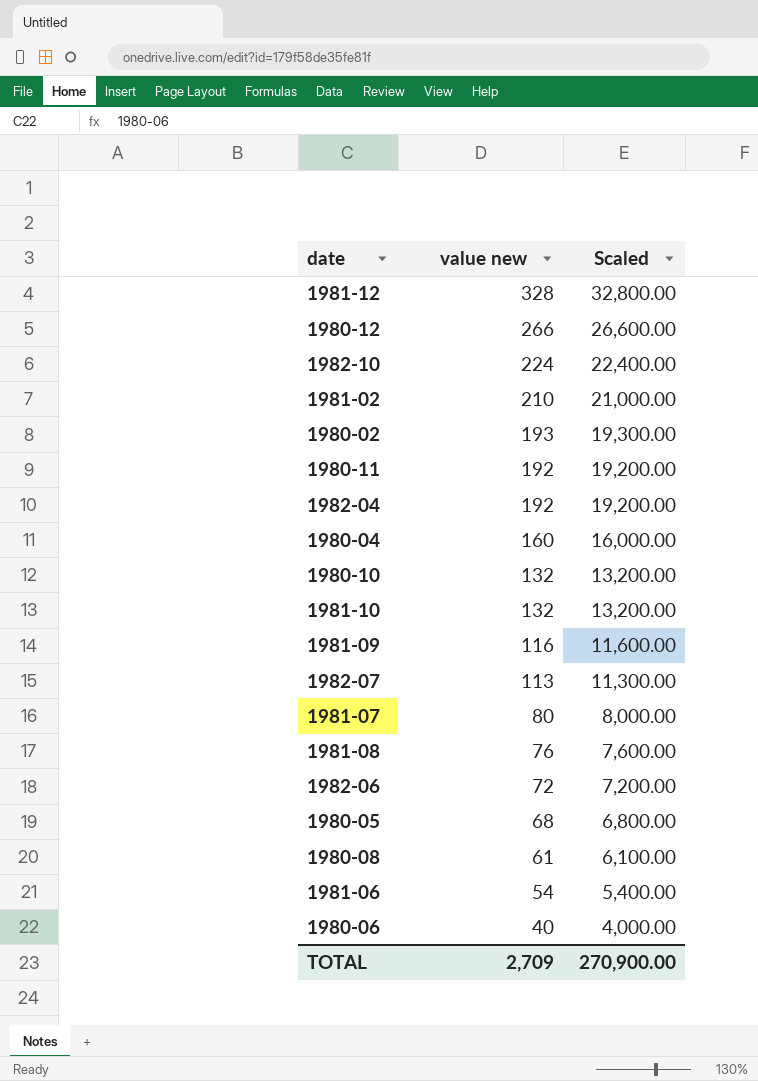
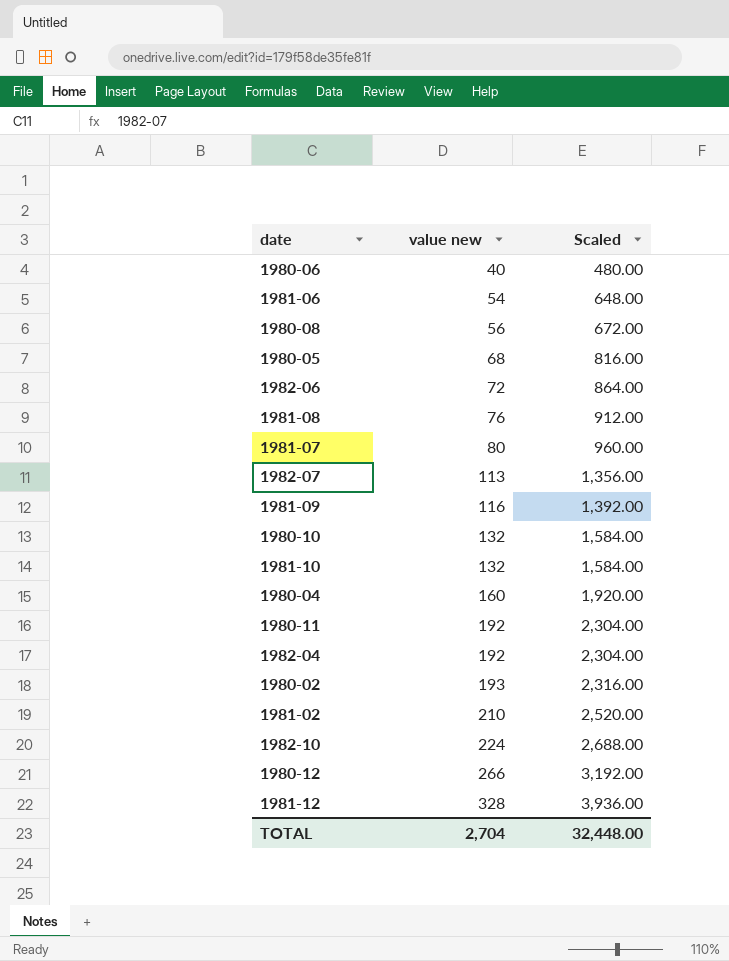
row order: value new descending -> value new ascending
column Scaled | formula: [value new] * 100 -> [value new] * 12
1980-08 | value new: 61 -> 56
TOTAL | value new: 2,709 -> 2,704
TOTAL | Scaled: 270,900.00 -> 32,448.00

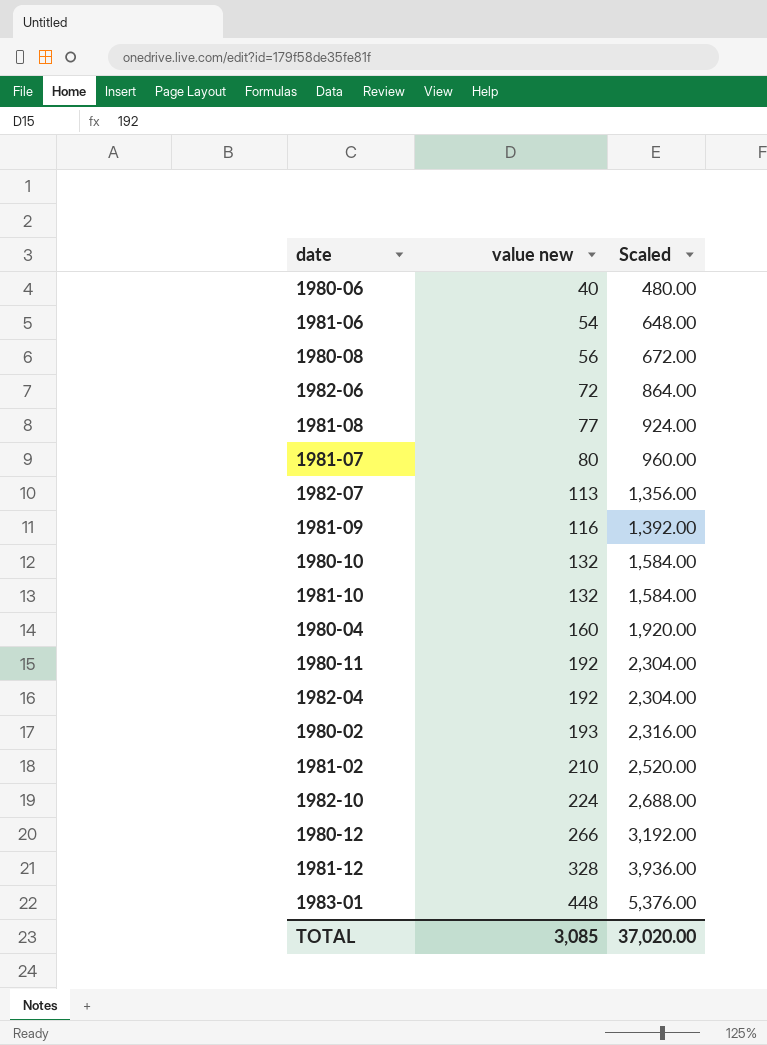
row 1980-05: 68 | 816.00 -> none
1981-08 | value new: 76 -> 77
1981-08 | Scaled: 912.00 -> 924.00
row 1983-01: none -> 448 | 5,376.00
TOTAL | value new: 2,704 -> 3,085
TOTAL | Scaled: 32,448.00 -> 37,020.00

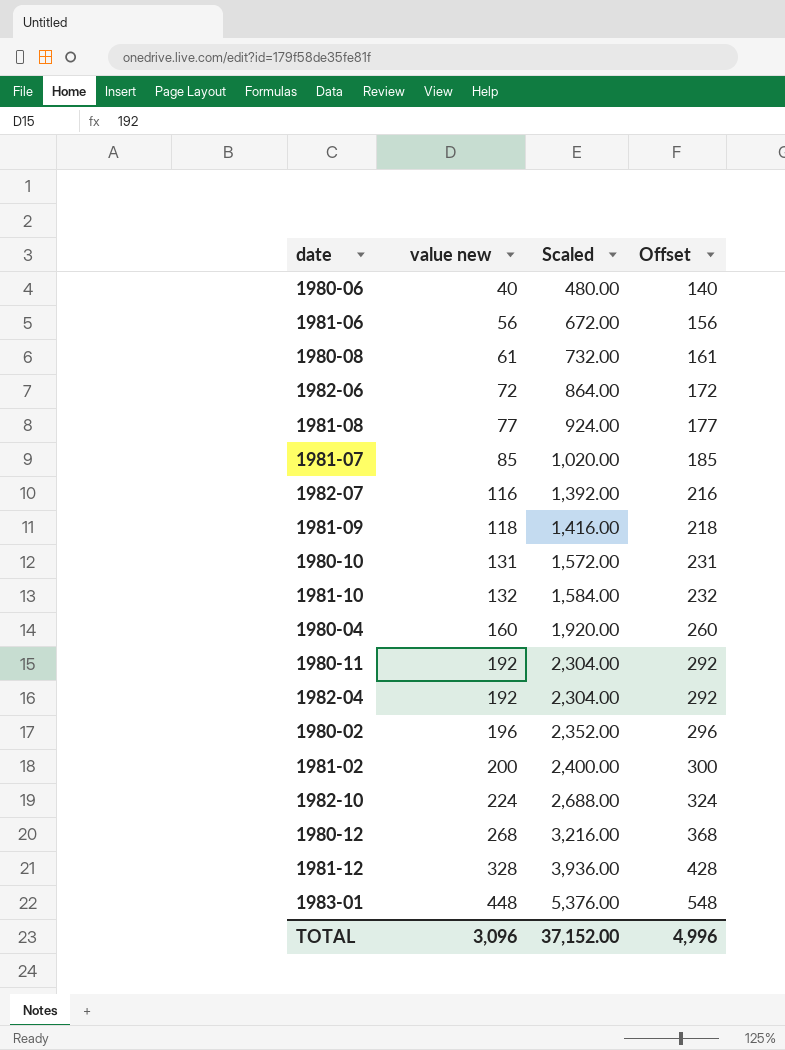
column Offset | formula: none -> [value new] + 100
1981-06 | value new: 54 -> 56
1981-06 | Scaled: 648.00 -> 672.00
1980-08 | value new: 56 -> 61
1980-08 | Scaled: 672.00 -> 732.00
1981-07 | value new: 80 -> 85
1981-07 | Scaled: 960.00 -> 1,020.00
1982-07 | value new: 113 -> 116
1982-07 | Scaled: 1,356.00 -> 1,392.00
1981-09 | value new: 116 -> 118
1981-09 | Scaled: 1,392.00 -> 1,416.00
1980-10 | value new: 132 -> 131
1980-10 | Scaled: 1,584.00 -> 1,572.00
1980-02 | value new: 193 -> 196
1980-02 | Scaled: 2,316.00 -> 2,352.00
1981-02 | value new: 210 -> 200
1981-02 | Scaled: 2,520.00 -> 2,400.00
1980-12 | value new: 266 -> 268
1980-12 | Scaled: 3,192.00 -> 3,216.00
TOTAL | value new: 3,085 -> 3,096
TOTAL | Scaled: 37,020.00 -> 37,152.00

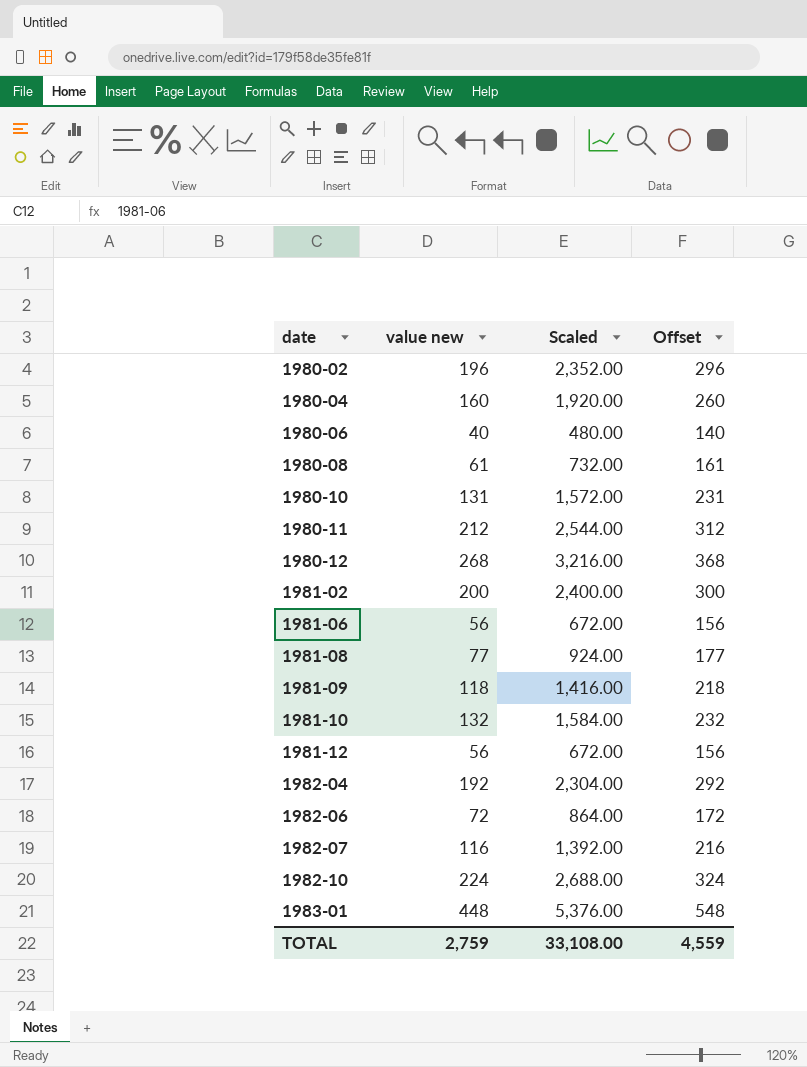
row order: value new ascending -> date ascending
row 1981-07: 85 | 1,020.00 | 185 -> none
1980-11 | value new: 192 -> 212
1980-11 | Scaled: 2,304.00 -> 2,544.00
1980-11 | Offset: 292 -> 312
1981-12 | value new: 328 -> 56
1981-12 | Scaled: 3,936.00 -> 672.00
1981-12 | Offset: 428 -> 156
TOTAL | value new: 3,096 -> 2,759
TOTAL | Scaled: 37,152.00 -> 33,108.00
TOTAL | Offset: 4,996 -> 4,559

